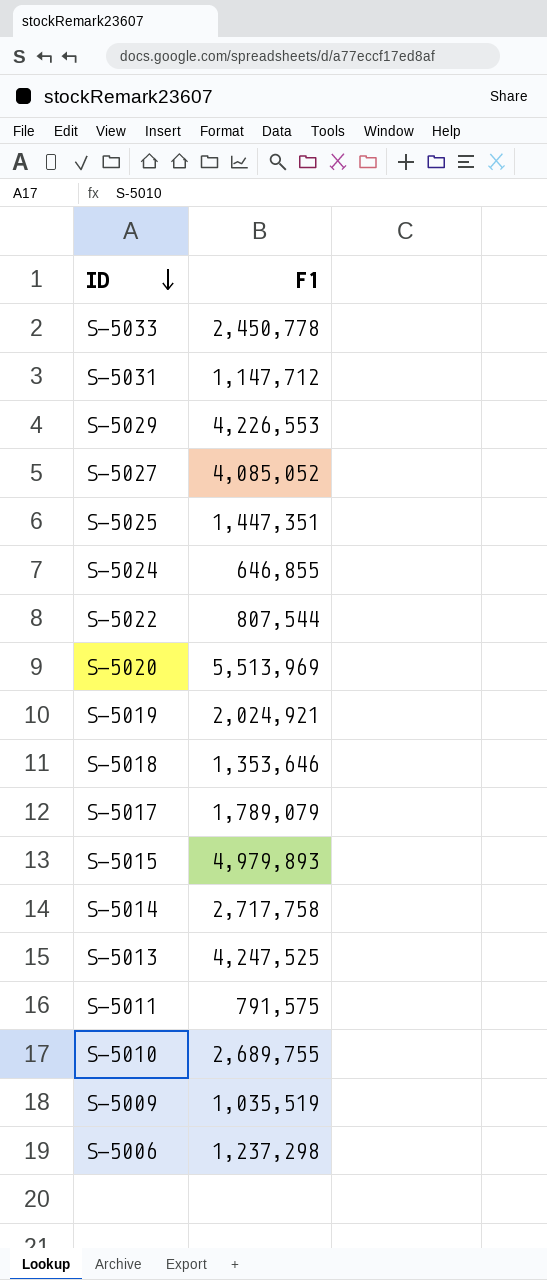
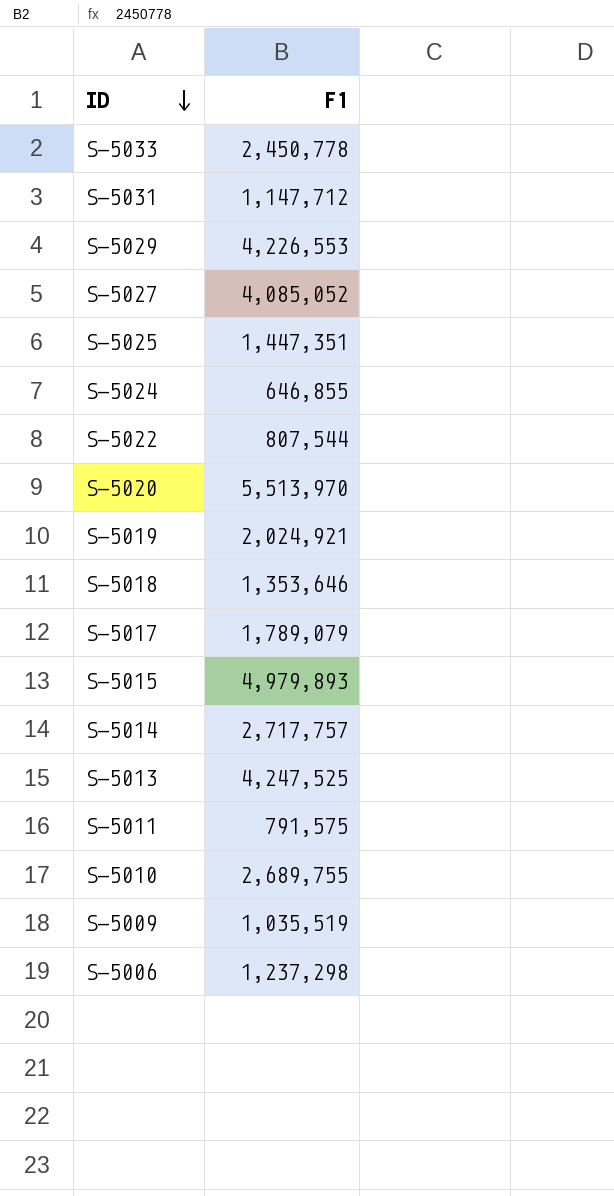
S-5020 | F1: 5,513,969 -> 5,513,970
S-5014 | F1: 2,717,758 -> 2,717,757

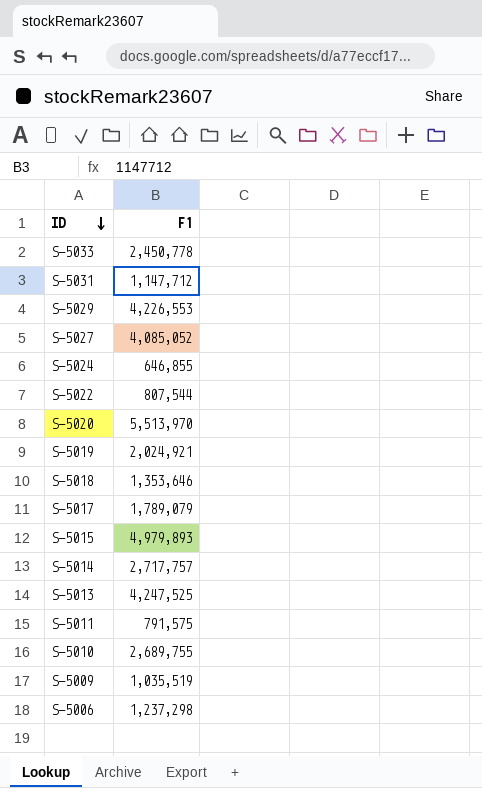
row S-5025: 1,447,351 -> none

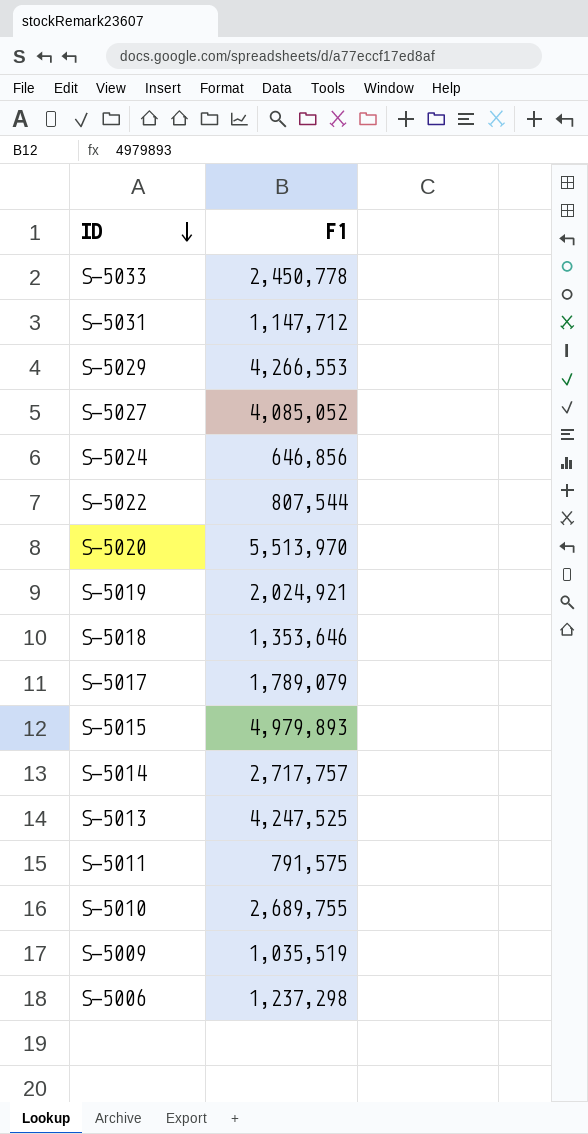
S-5029 | F1: 4,226,553 -> 4,266,553
S-5024 | F1: 646,855 -> 646,856

